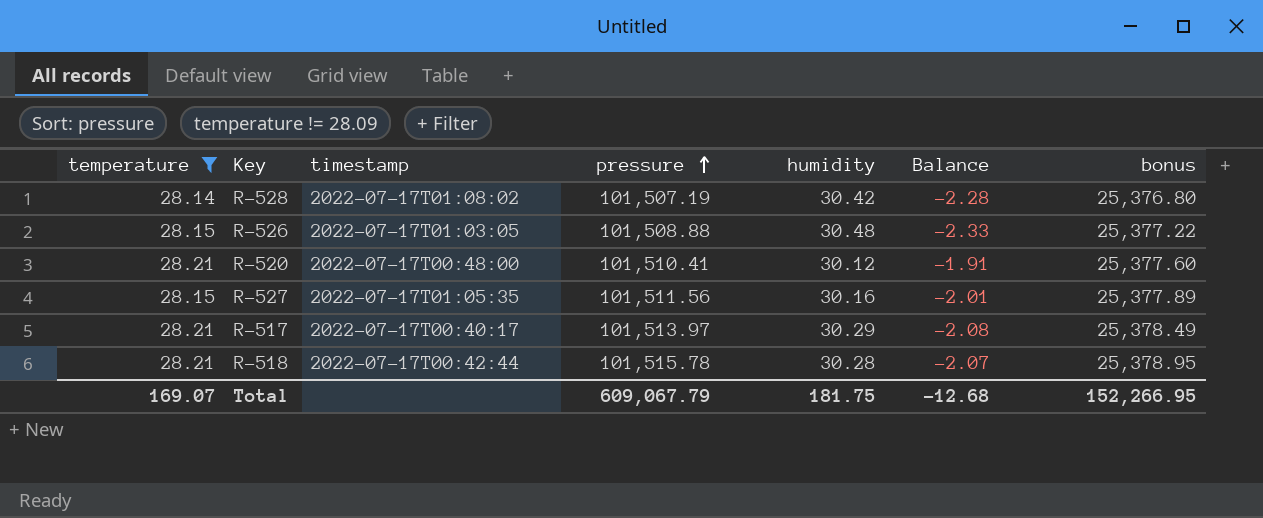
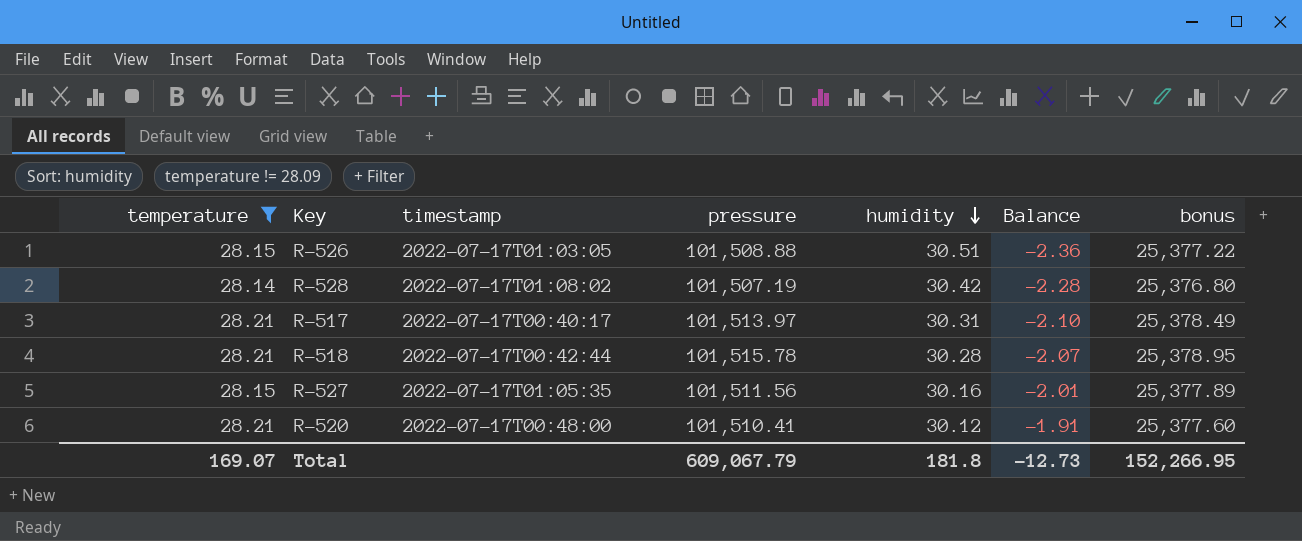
row order: pressure ascending -> humidity descending
R-526 | humidity: 30.48 -> 30.51
R-526 | Balance: -2.33 -> -2.36
R-517 | humidity: 30.29 -> 30.31
R-517 | Balance: -2.08 -> -2.10
Total | humidity: 181.75 -> 181.8
Total | Balance: -12.68 -> -12.73

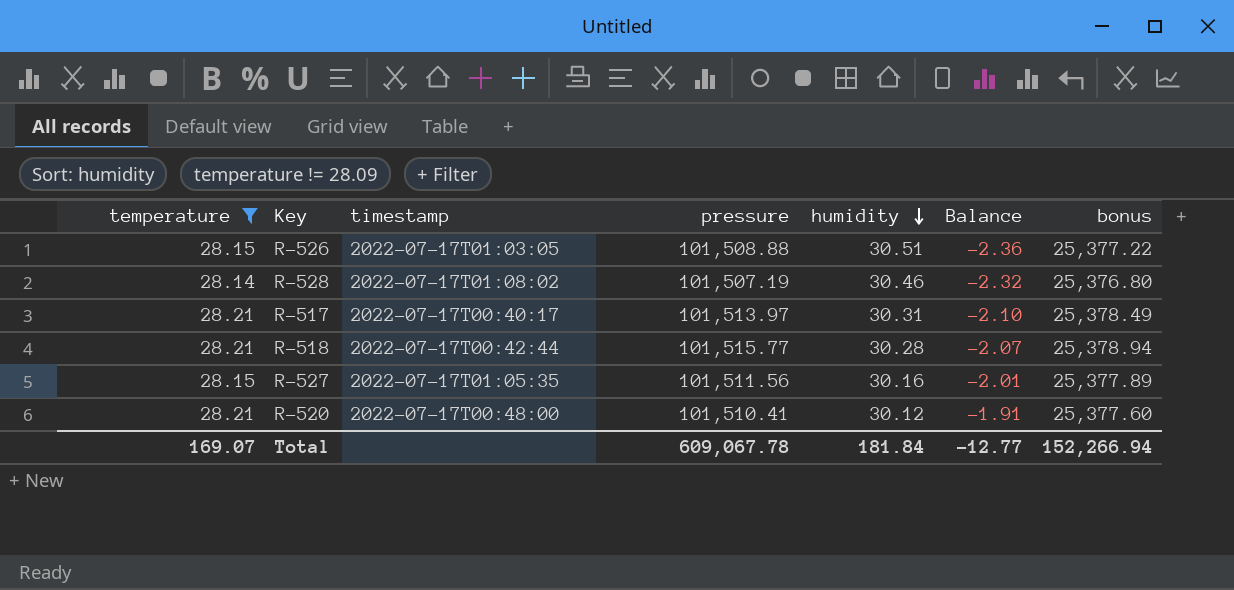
R-528 | humidity: 30.42 -> 30.46
R-528 | Balance: -2.28 -> -2.32
R-518 | pressure: 101,515.78 -> 101,515.77
R-518 | bonus: 25,378.95 -> 25,378.94
Total | pressure: 609,067.79 -> 609,067.78
Total | humidity: 181.8 -> 181.84
Total | Balance: -12.73 -> -12.77
Total | bonus: 152,266.95 -> 152,266.94

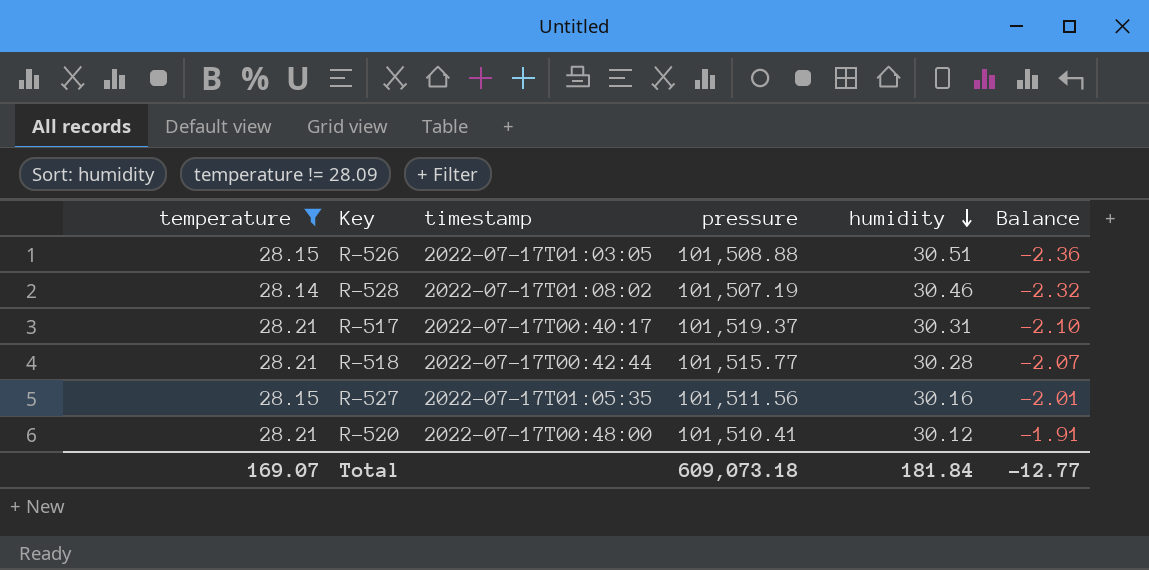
column bonus | formula: [pressure] * 0.25 -> none
R-517 | pressure: 101,513.97 -> 101,519.37
Total | pressure: 609,067.78 -> 609,073.18

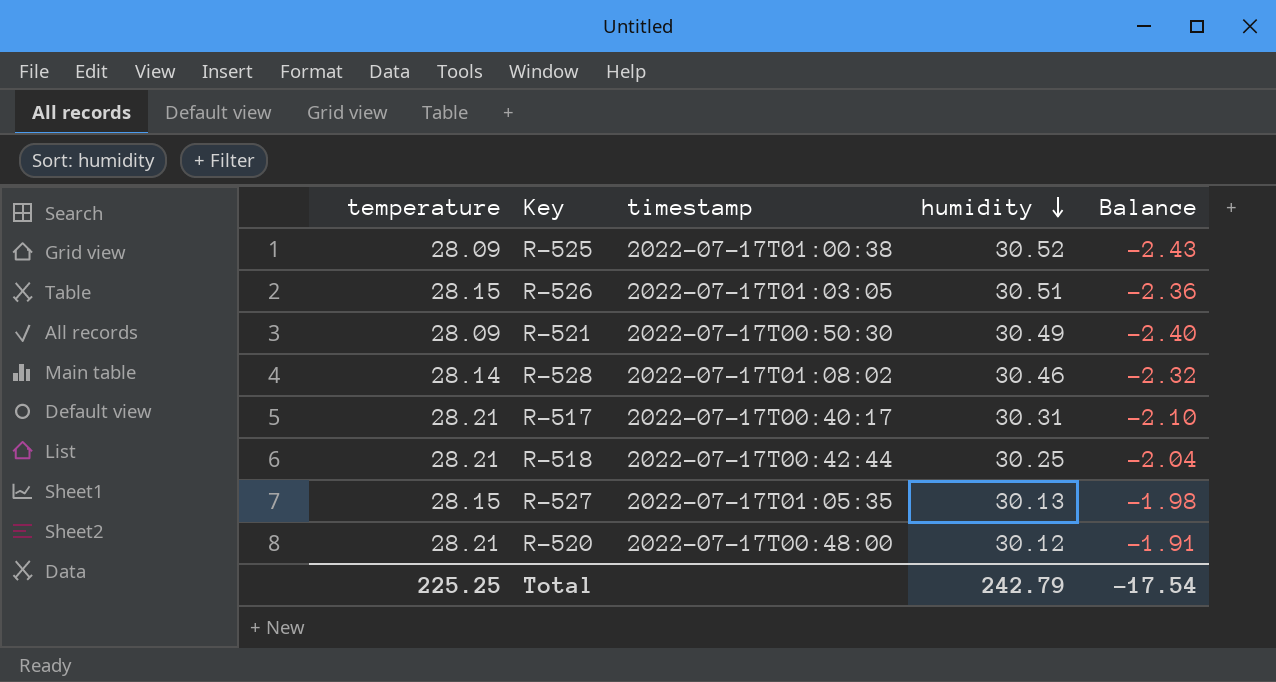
filter: temperature != 28.09 -> none
column pressure | position: 4 -> none
R-518 | humidity: 30.28 -> 30.25
R-518 | Balance: -2.07 -> -2.04
R-527 | humidity: 30.16 -> 30.13
R-527 | Balance: -2.01 -> -1.98
Total | temperature: 169.07 -> 225.25
Total | humidity: 181.84 -> 242.79
Total | Balance: -12.77 -> -17.54

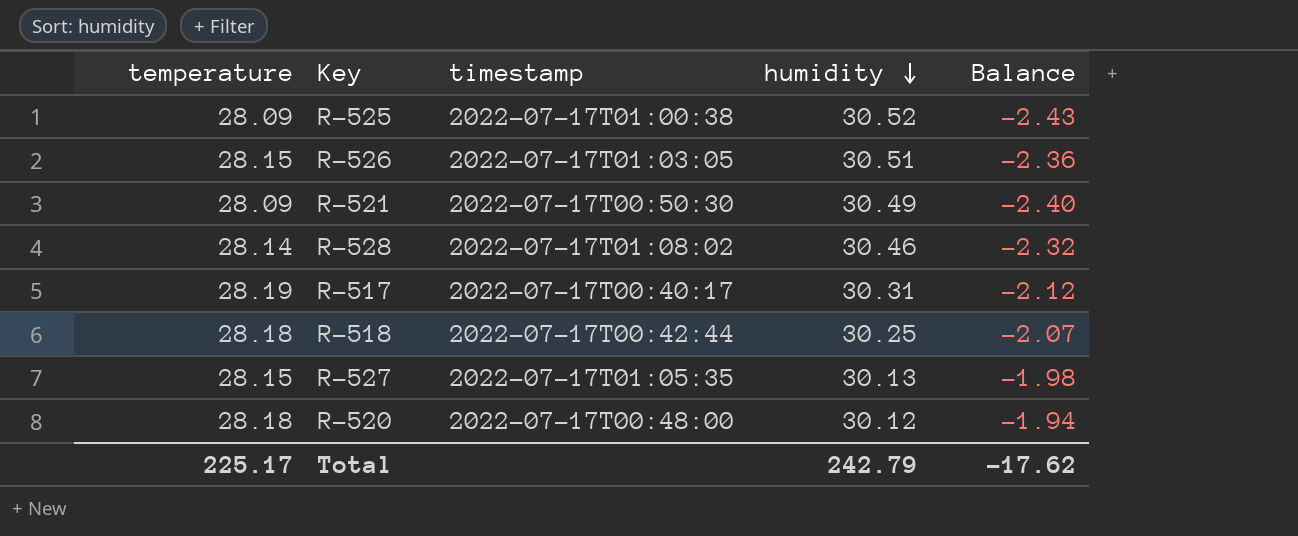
R-517 | temperature: 28.21 -> 28.19
R-517 | Balance: -2.10 -> -2.12
R-518 | temperature: 28.21 -> 28.18
R-518 | Balance: -2.04 -> -2.07
R-520 | temperature: 28.21 -> 28.18
R-520 | Balance: -1.91 -> -1.94
Total | temperature: 225.25 -> 225.17
Total | Balance: -17.54 -> -17.62

